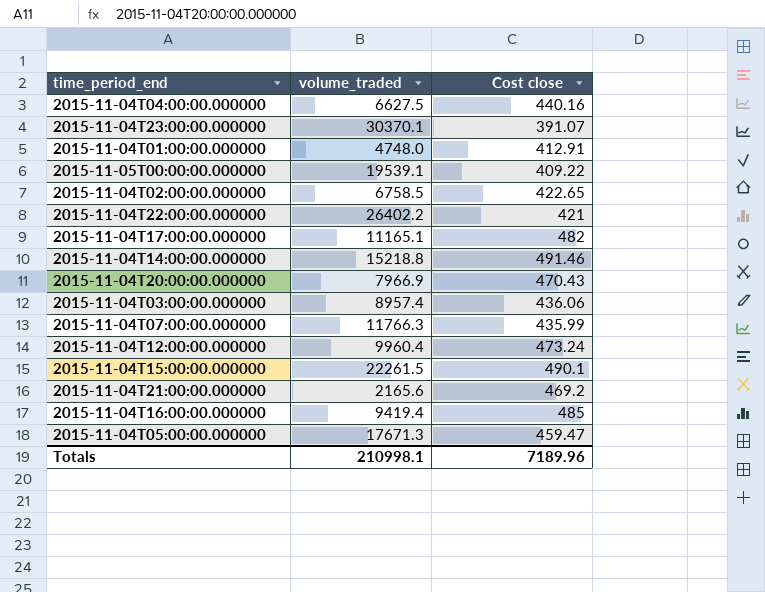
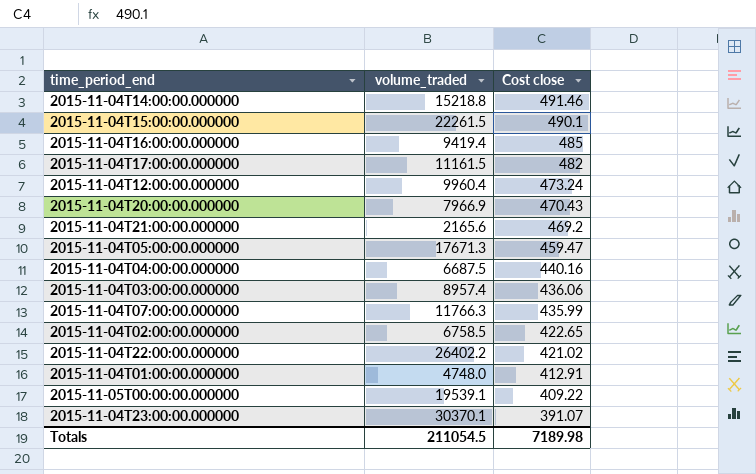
row order: none -> Cost close descending
2015-11-04T17:00:00.000000 | volume_traded: 11165.1 -> 11161.5
2015-11-04T04:00:00.000000 | volume_traded: 6627.5 -> 6687.5
2015-11-04T22:00:00.000000 | Cost close: 421 -> 421.02
Totals | volume_traded: 210998.1 -> 211054.5
Totals | Cost close: 7189.96 -> 7189.98

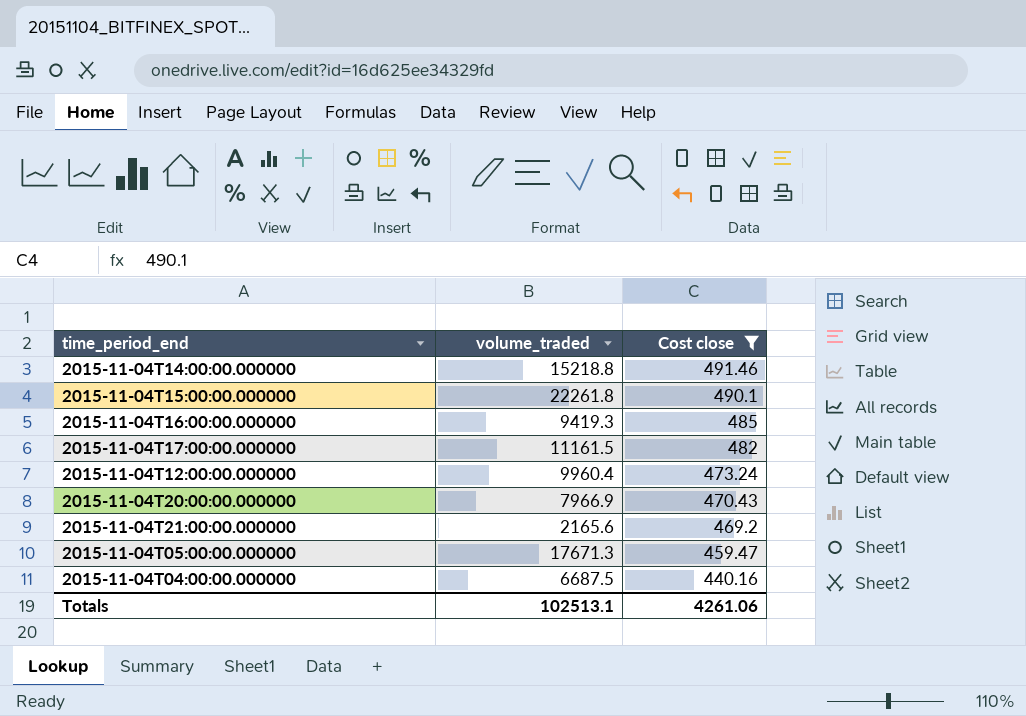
filter: none -> Cost close >= 440.16
2015-11-04T15:00:00.000000 | volume_traded: 22261.5 -> 22261.8
2015-11-04T16:00:00.000000 | volume_traded: 9419.4 -> 9419.3
Totals | volume_traded: 211054.5 -> 102513.1
Totals | Cost close: 7189.98 -> 4261.06

